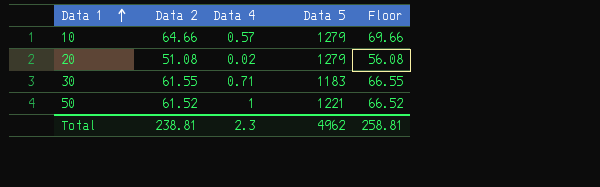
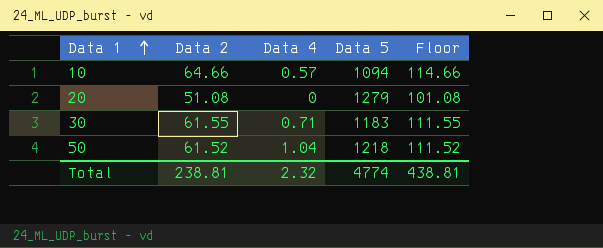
column Floor | formula: [Data 2] + 5 -> [Data 2] + 50
10 | Data 5: 1279 -> 1094
20 | Data 4: 0.02 -> 0
50 | Data 4: 1 -> 1.04
50 | Data 5: 1221 -> 1218
Total | Data 4: 2.3 -> 2.32
Total | Data 5: 4962 -> 4774
Total | Floor: 258.81 -> 438.81

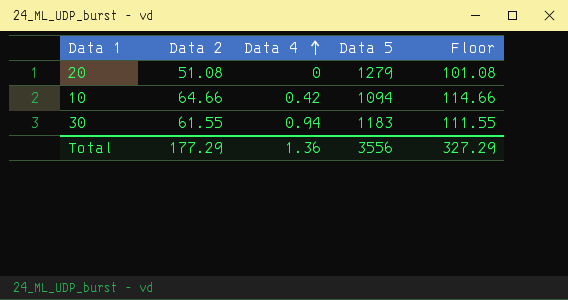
row order: Data 1 ascending -> Data 4 ascending
row 50: 61.52 | 1.04 | 1218 | 111.52 -> none
10 | Data 4: 0.57 -> 0.42
30 | Data 4: 0.71 -> 0.94
Total | Data 2: 238.81 -> 177.29
Total | Data 4: 2.32 -> 1.36
Total | Data 5: 4774 -> 3556
Total | Floor: 438.81 -> 327.29

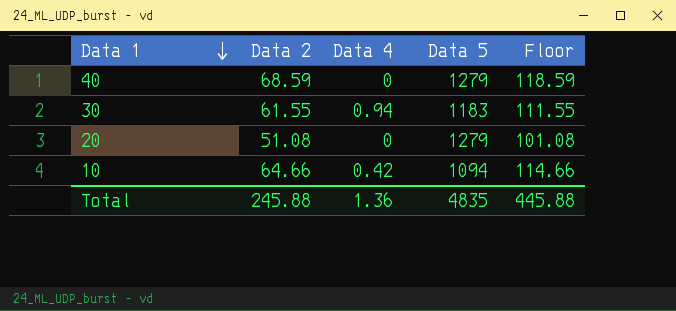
row order: Data 4 ascending -> Data 1 descending
row 40: none -> 68.59 | 0 | 1279 | 118.59
Total | Data 2: 177.29 -> 245.88
Total | Data 5: 3556 -> 4835
Total | Floor: 327.29 -> 445.88

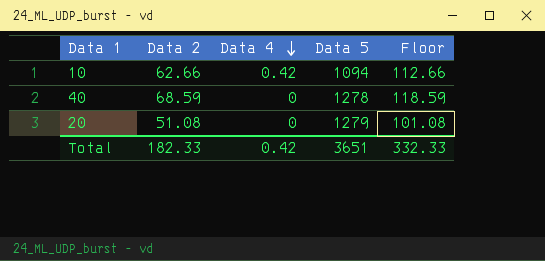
row order: Data 1 descending -> Data 4 descending
row 30: 61.55 | 0.94 | 1183 | 111.55 -> none
10 | Data 2: 64.66 -> 62.66
10 | Floor: 114.66 -> 112.66
40 | Data 5: 1279 -> 1278
Total | Data 2: 245.88 -> 182.33
Total | Data 4: 1.36 -> 0.42
Total | Data 5: 4835 -> 3651
Total | Floor: 445.88 -> 332.33

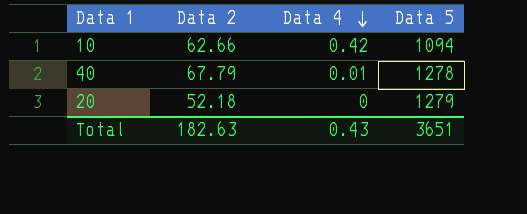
column Floor | formula: [Data 2] + 50 -> none
40 | Data 2: 68.59 -> 67.79
40 | Data 4: 0 -> 0.01
20 | Data 2: 51.08 -> 52.18
Total | Data 2: 182.33 -> 182.63
Total | Data 4: 0.42 -> 0.43

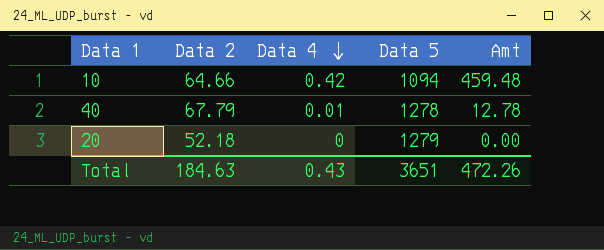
column Amt | formula: none -> [Data 4] * [Data 5]
10 | Data 2: 62.66 -> 64.66
Total | Data 2: 182.63 -> 184.63

